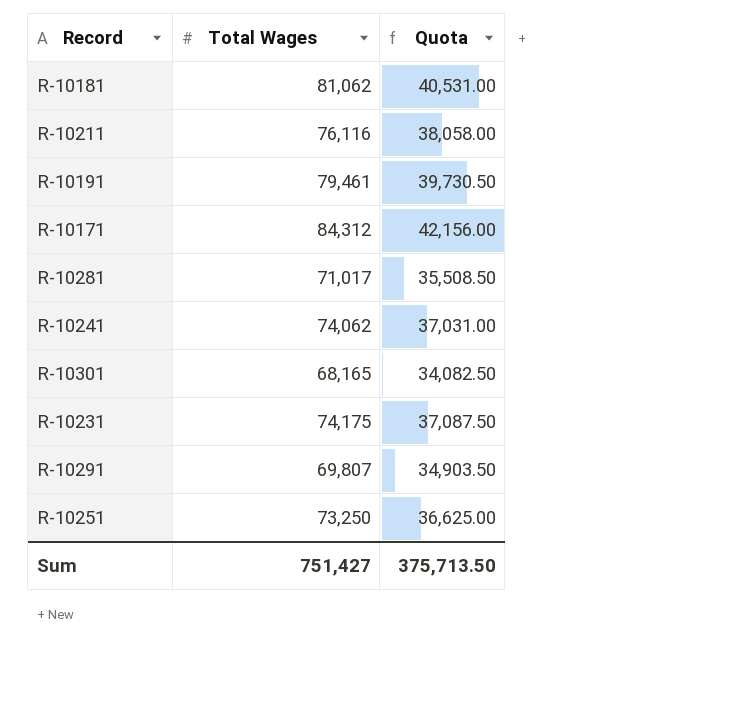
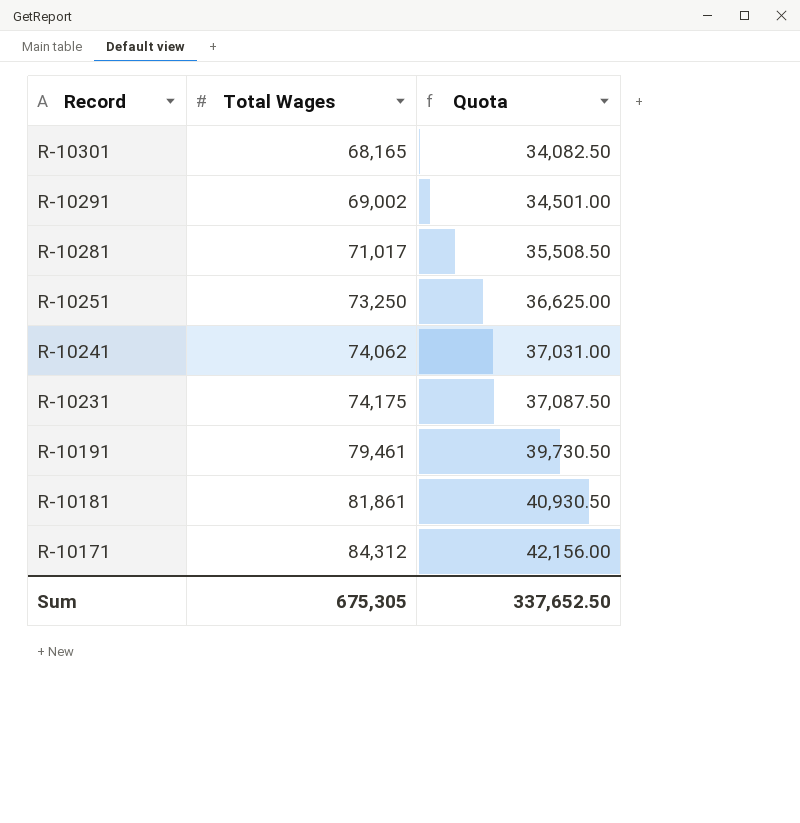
row order: none -> Record descending
row R-10211: 76,116 | 38,058.00 -> none
R-10291 | Total Wages: 69,807 -> 69,002
R-10291 | Quota: 34,903.50 -> 34,501.00
R-10181 | Total Wages: 81,062 -> 81,861
R-10181 | Quota: 40,531.00 -> 40,930.50
Sum | Total Wages: 751,427 -> 675,305
Sum | Quota: 375,713.50 -> 337,652.50

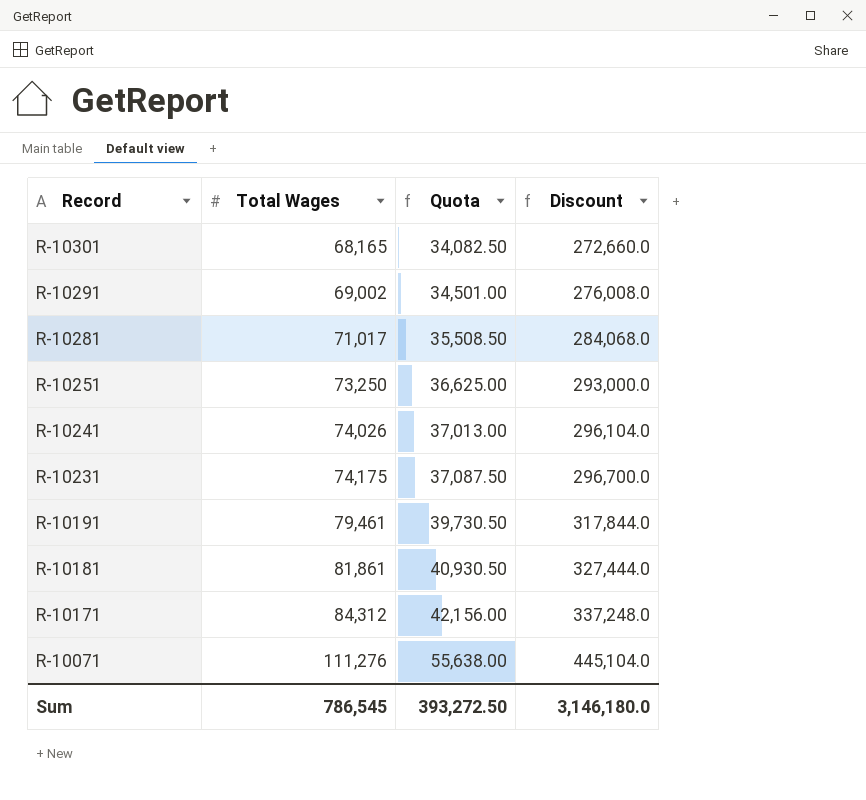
column Discount | formula: none -> [Total Wages] * 4
R-10241 | Total Wages: 74,062 -> 74,026
R-10241 | Quota: 37,031.00 -> 37,013.00
row R-10071: none -> 111,276 | 55,638.00 | 445,104.0
Sum | Total Wages: 675,305 -> 786,545
Sum | Quota: 337,652.50 -> 393,272.50

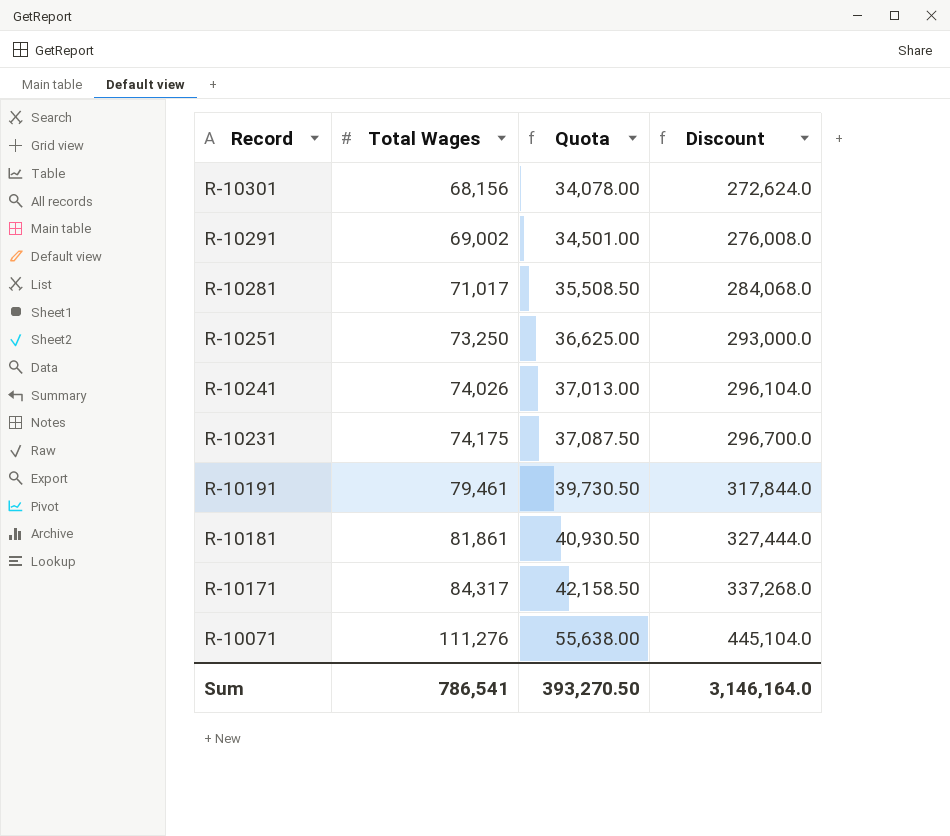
R-10301 | Total Wages: 68,165 -> 68,156
R-10301 | Quota: 34,082.50 -> 34,078.00
R-10301 | Discount: 272,660.0 -> 272,624.0
R-10171 | Total Wages: 84,312 -> 84,317
R-10171 | Quota: 42,156.00 -> 42,158.50
R-10171 | Discount: 337,248.0 -> 337,268.0
Sum | Total Wages: 786,545 -> 786,541
Sum | Quota: 393,272.50 -> 393,270.50
Sum | Discount: 3,146,180.0 -> 3,146,164.0

